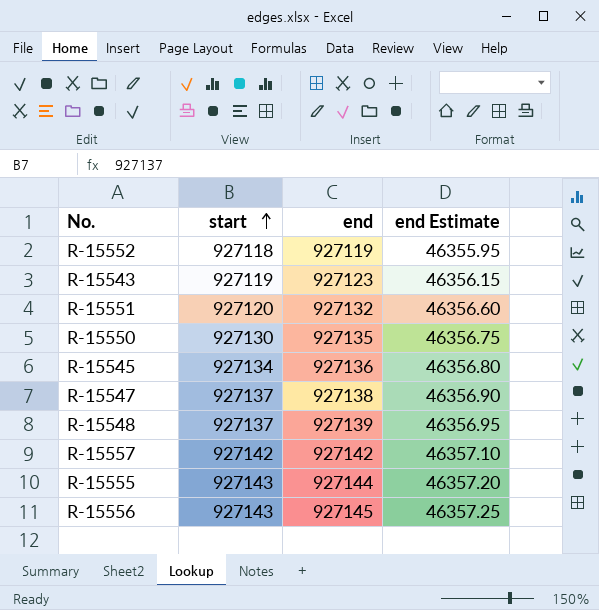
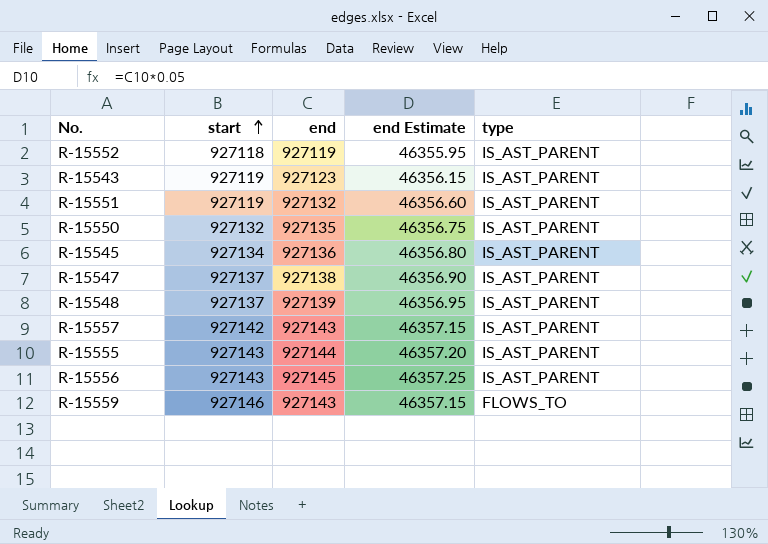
column type | position: none -> 5
R-15551 | start: 927120 -> 927119
R-15550 | start: 927130 -> 927132
R-15557 | end: 927142 -> 927143
R-15557 | end Estimate: 46357.10 -> 46357.15
row R-15559: none -> 927146 | 927143 | 46357.15 | FLOWS_TO

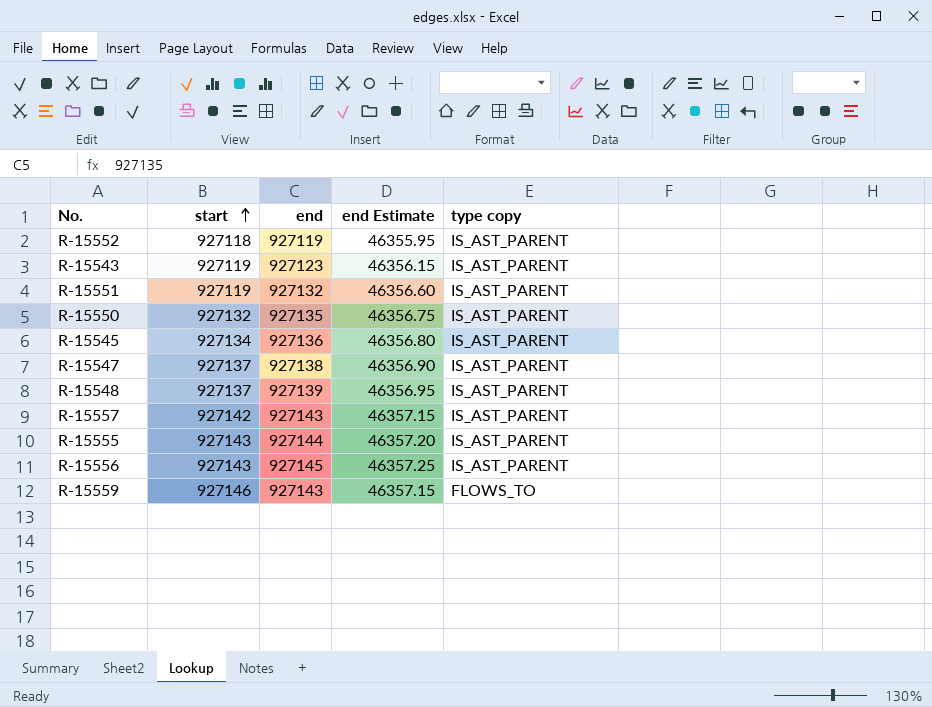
column name: type -> type copy

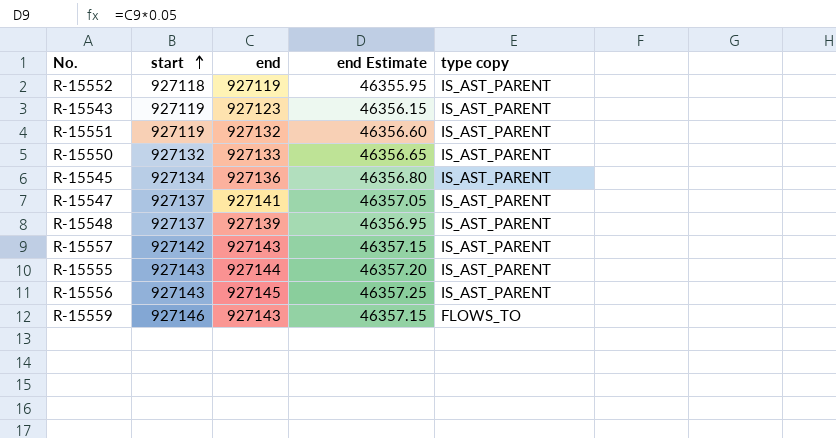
R-15550 | end: 927135 -> 927133
R-15550 | end Estimate: 46356.75 -> 46356.65
R-15547 | end: 927138 -> 927141
R-15547 | end Estimate: 46356.90 -> 46357.05

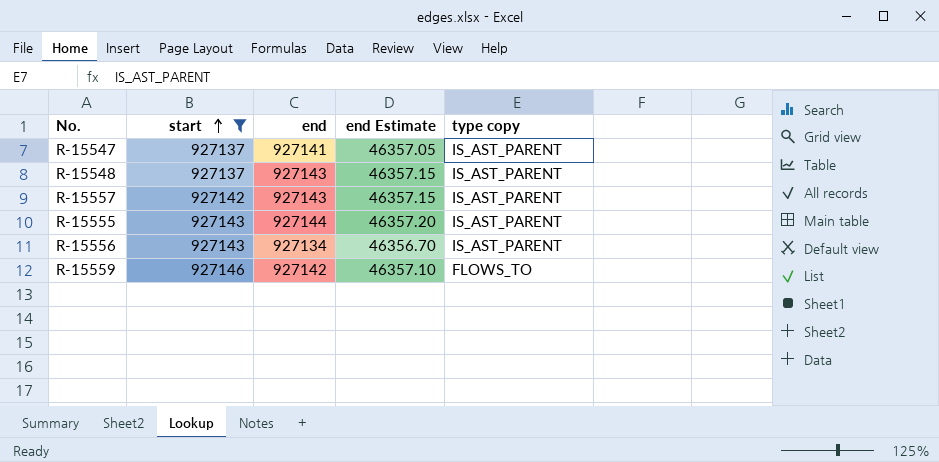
filter: none -> start >= 927137
R-15548 | end: 927139 -> 927143
R-15548 | end Estimate: 46356.95 -> 46357.15
R-15556 | end: 927145 -> 927134
R-15556 | end Estimate: 46357.25 -> 46356.70
R-15559 | end: 927143 -> 927142
R-15559 | end Estimate: 46357.15 -> 46357.10

